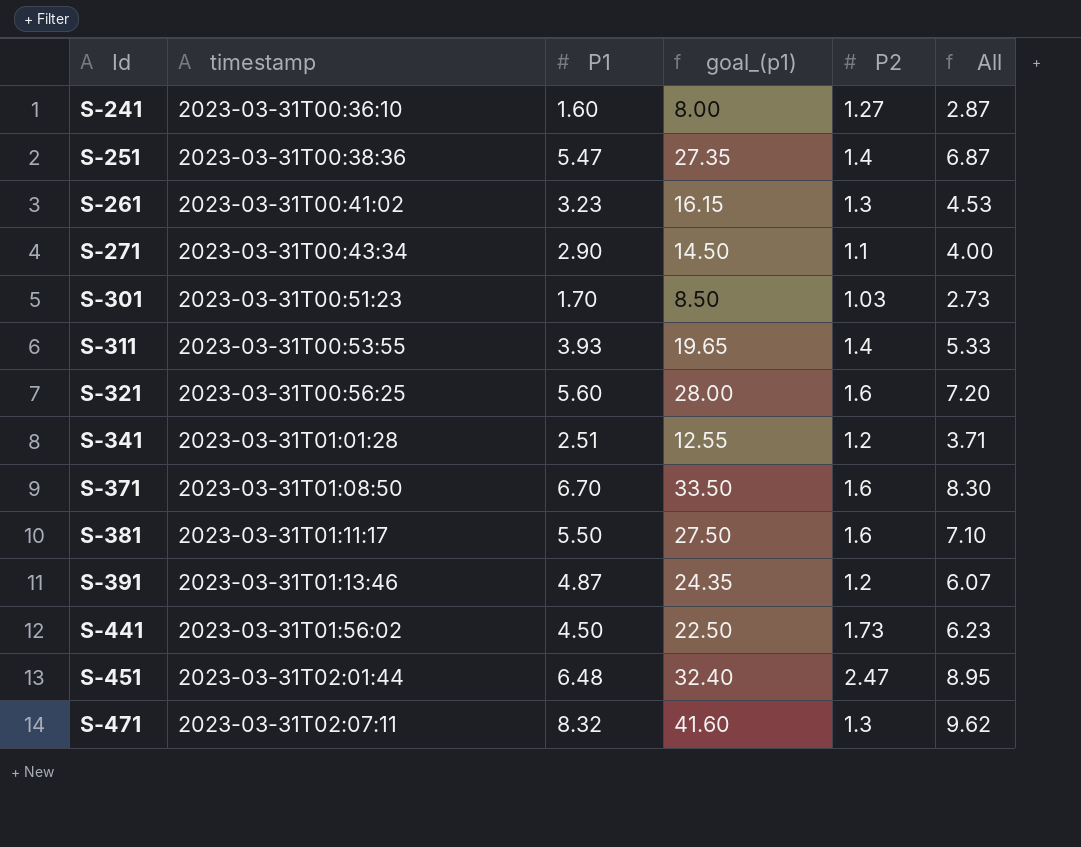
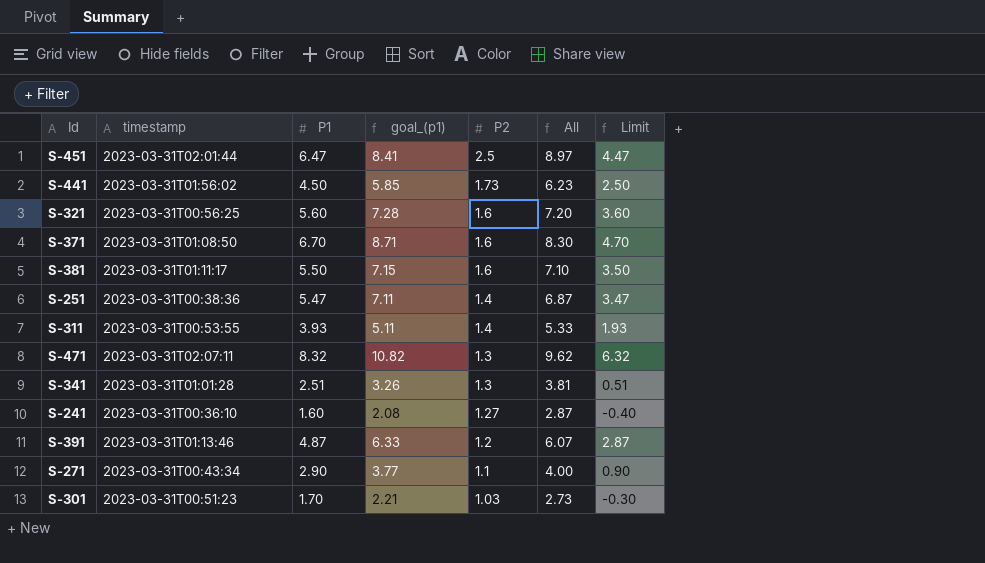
row order: Id ascending -> P2 descending
column goal_(p1) | formula: [P1] * 5 -> [P1] * 1.3
column Limit | formula: none -> [P1] - 2
row S-261: 2023-03-31T00:41:02 | 3.23 | 16.15 | 1.3 | 4.53 -> none
S-451 | P1: 6.48 -> 6.47
S-451 | P2: 2.47 -> 2.5
S-451 | All: 8.95 -> 8.97
S-341 | P2: 1.2 -> 1.3
S-341 | All: 3.71 -> 3.81

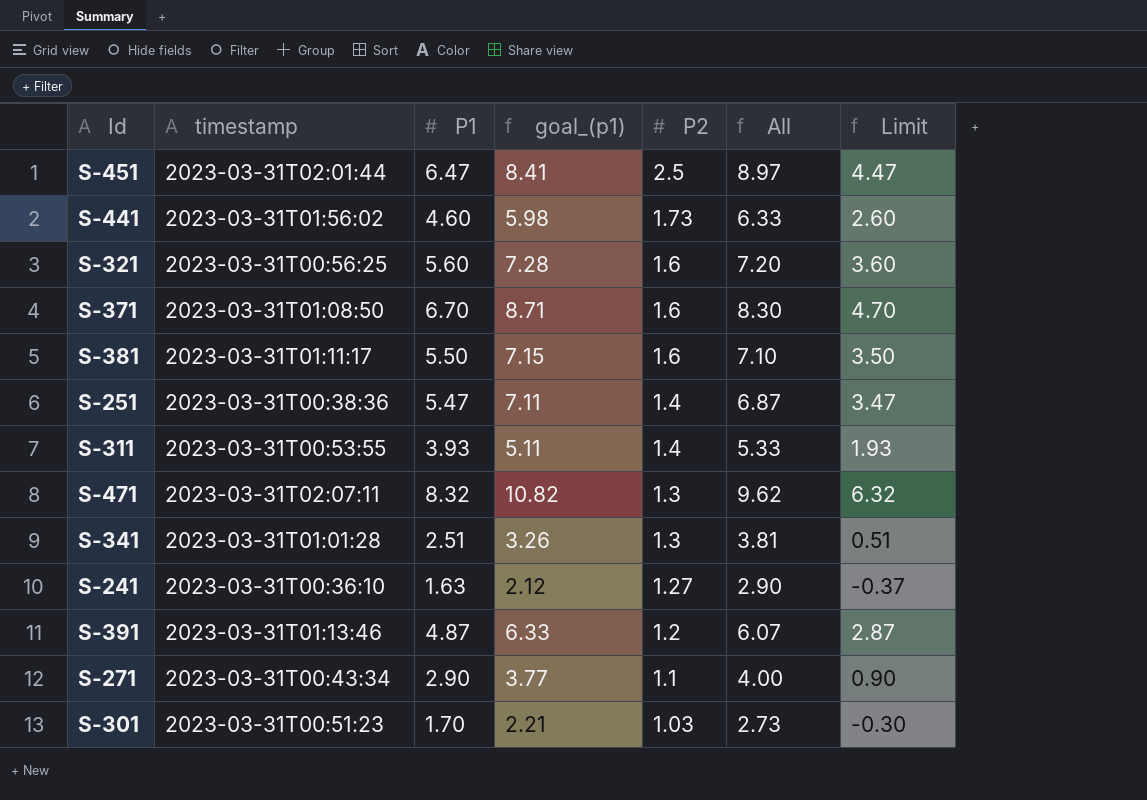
S-441 | P1: 4.50 -> 4.60
S-441 | goal_(p1): 5.85 -> 5.98
S-441 | All: 6.23 -> 6.33
S-441 | Limit: 2.50 -> 2.60
S-241 | P1: 1.60 -> 1.63
S-241 | goal_(p1): 2.08 -> 2.12
S-241 | All: 2.87 -> 2.90
S-241 | Limit: -0.40 -> -0.37

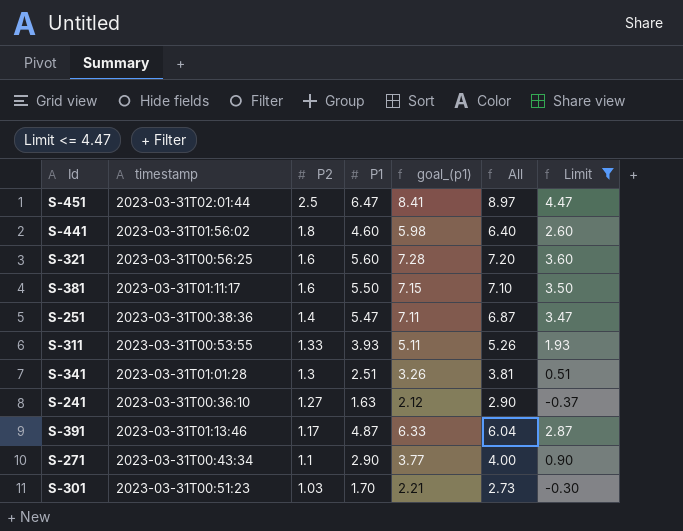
filter: none -> Limit <= 4.47
column P2 | position: 5 -> 3
S-441 | P2: 1.73 -> 1.8
S-441 | All: 6.33 -> 6.40
S-311 | P2: 1.4 -> 1.33
S-311 | All: 5.33 -> 5.26
S-391 | P2: 1.2 -> 1.17
S-391 | All: 6.07 -> 6.04

